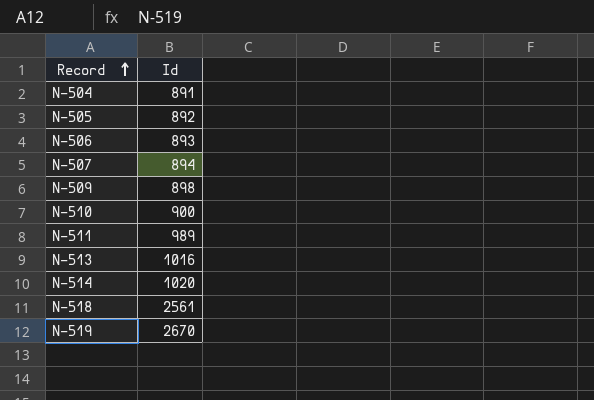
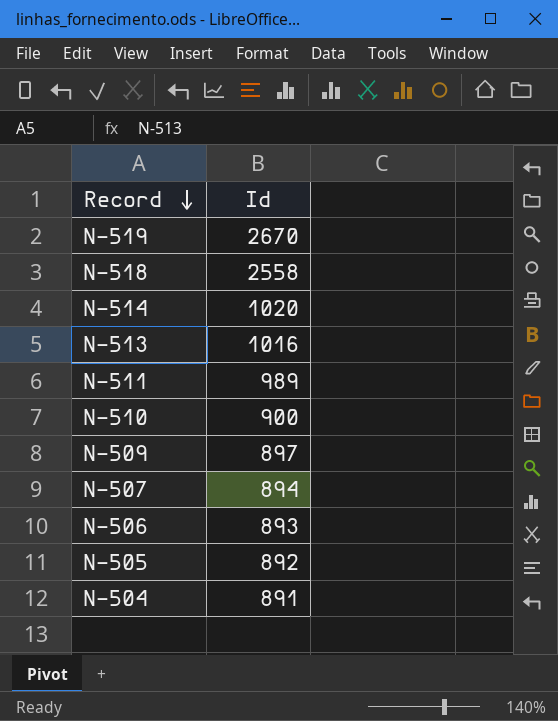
row order: Record ascending -> Record descending
N-518 | Id: 2561 -> 2558
N-509 | Id: 898 -> 897

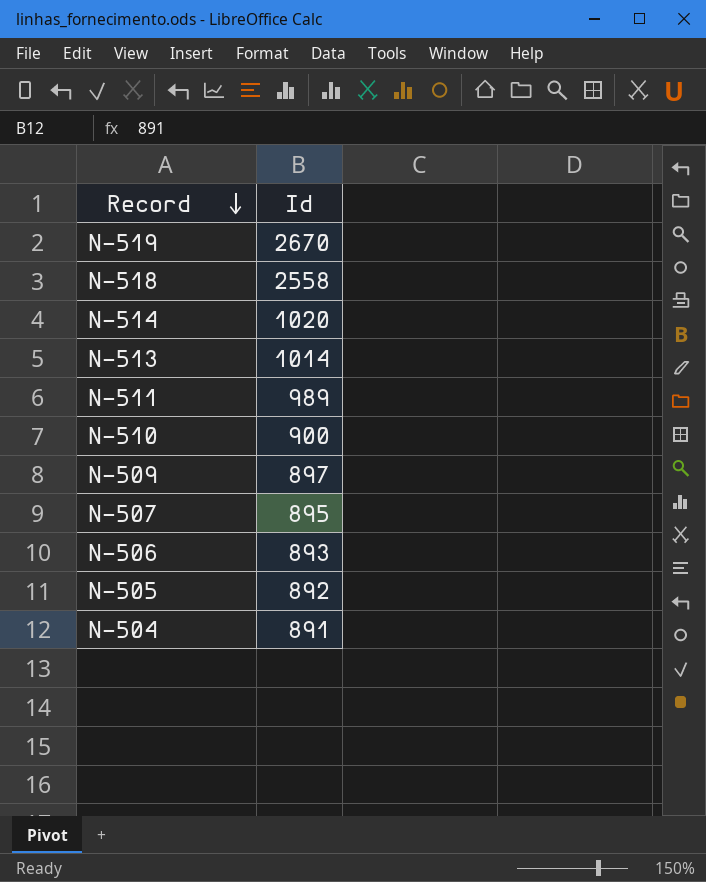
N-513 | Id: 1016 -> 1014
N-507 | Id: 894 -> 895

